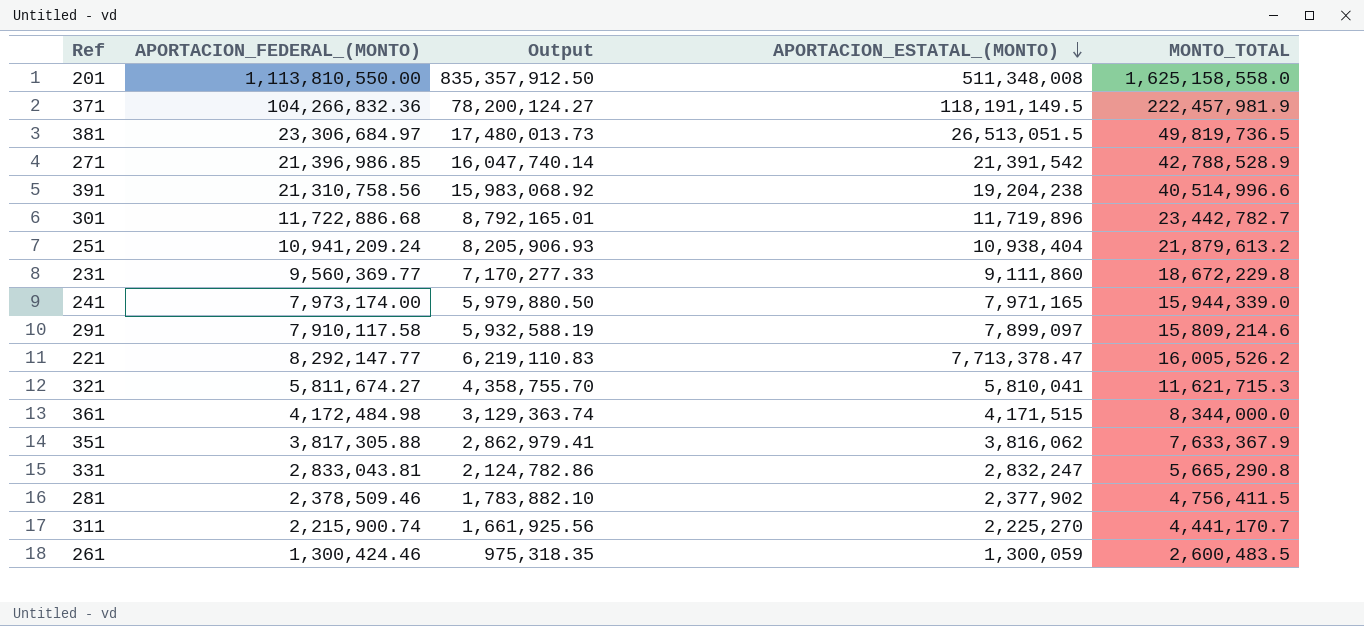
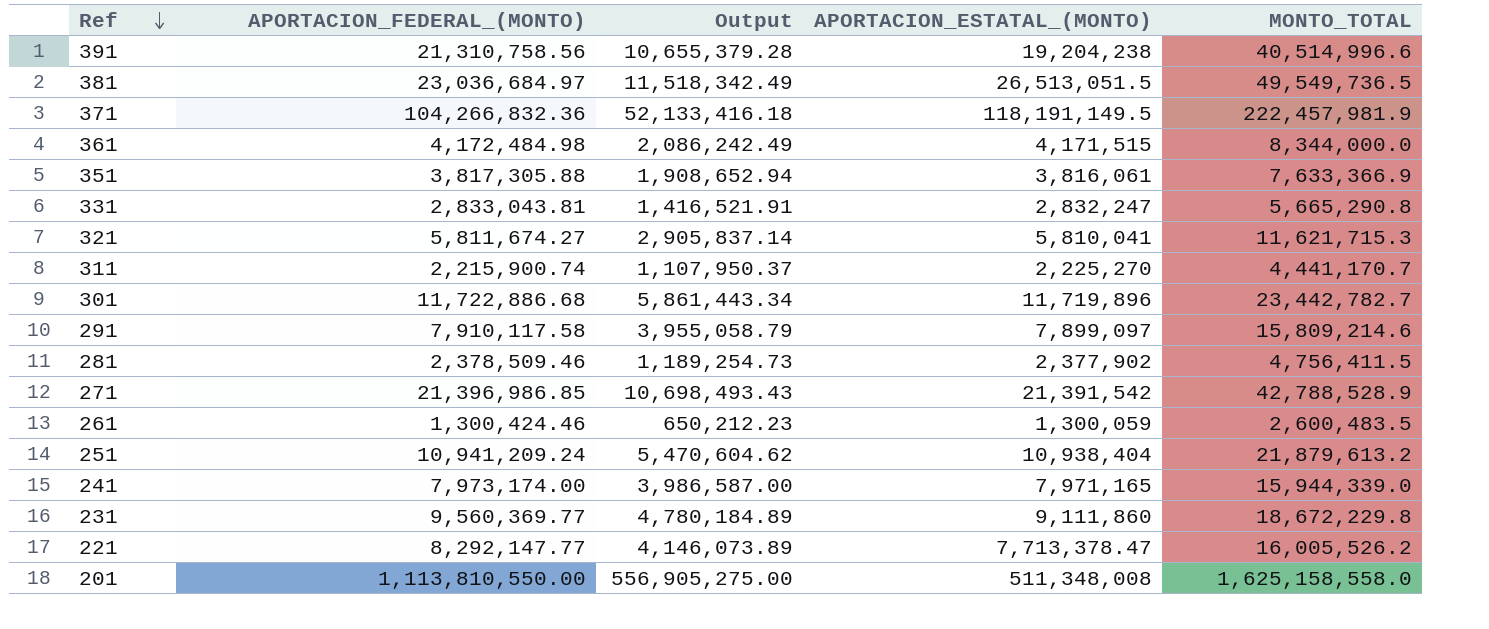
row order: APORTACION_ESTATAL_(MONTO) descending -> Ref descending
column Output | formula: [APORTACION_FEDERAL_(MONTO)] * 0.75 -> [APORTACION_FEDERAL_(MONTO)] * 0.5
381 | APORTACION_FEDERAL_(MONTO): 23,306,684.97 -> 23,036,684.97
381 | MONTO_TOTAL: 49,819,736.5 -> 49,549,736.5
351 | APORTACION_ESTATAL_(MONTO): 3,816,062 -> 3,816,061
351 | MONTO_TOTAL: 7,633,367.9 -> 7,633,366.9

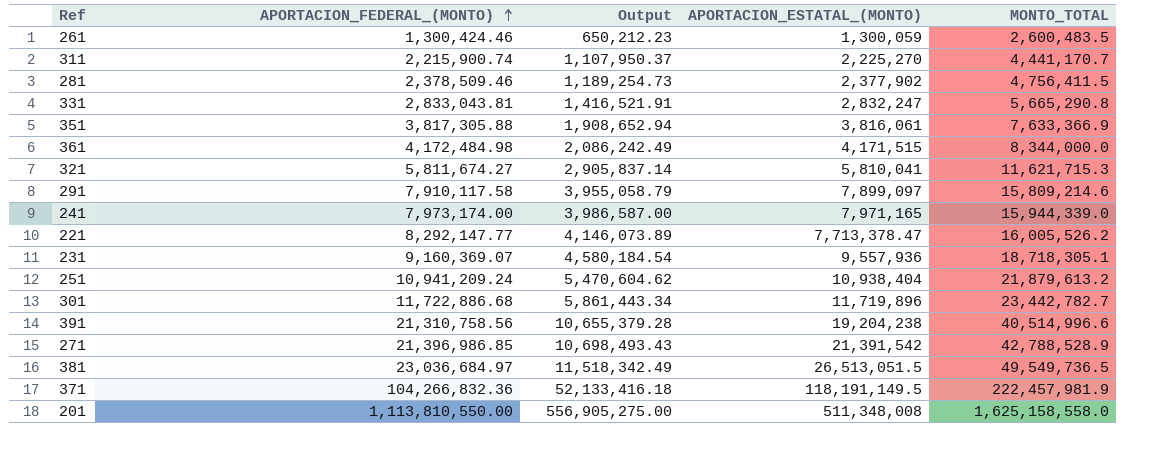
row order: Ref descending -> APORTACION_FEDERAL_(MONTO) ascending
231 | APORTACION_FEDERAL_(MONTO): 9,560,369.77 -> 9,160,369.07
231 | Output: 4,780,184.89 -> 4,580,184.54
231 | APORTACION_ESTATAL_(MONTO): 9,111,860 -> 9,557,936
231 | MONTO_TOTAL: 18,672,229.8 -> 18,718,305.1

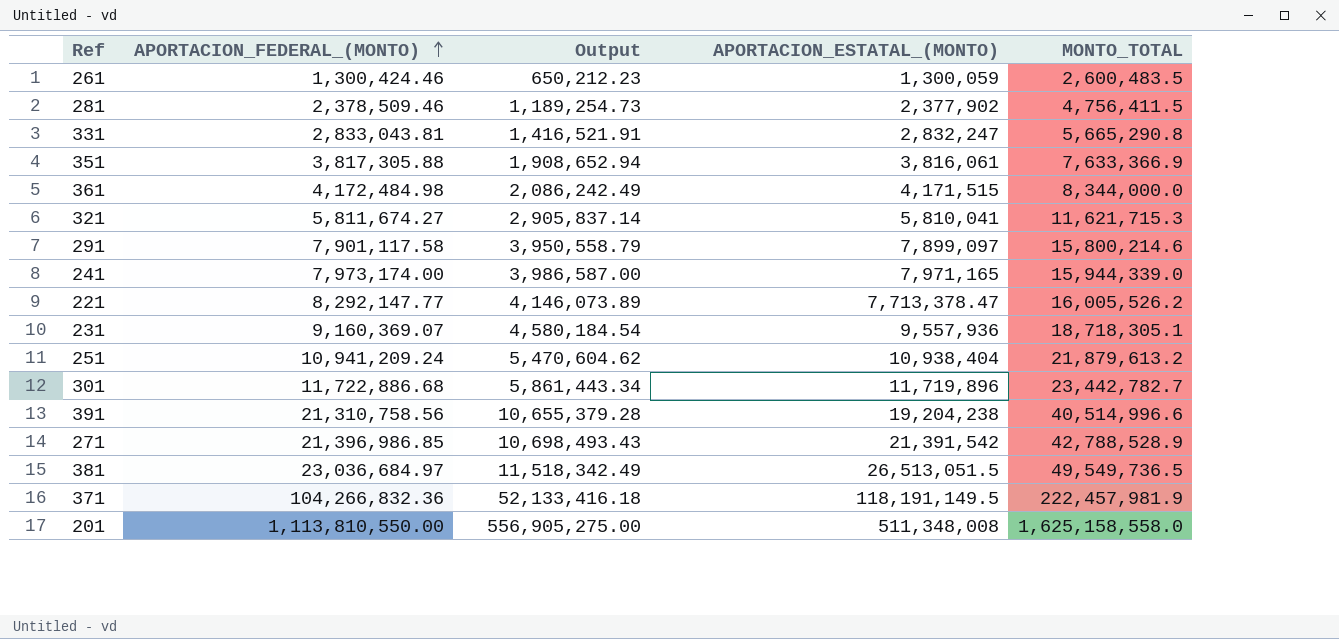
row 311: 2,215,900.74 | 1,107,950.37 | 2,225,270 | 4,441,170.7 -> none
291 | APORTACION_FEDERAL_(MONTO): 7,910,117.58 -> 7,901,117.58
291 | Output: 3,955,058.79 -> 3,950,558.79
291 | MONTO_TOTAL: 15,809,214.6 -> 15,800,214.6

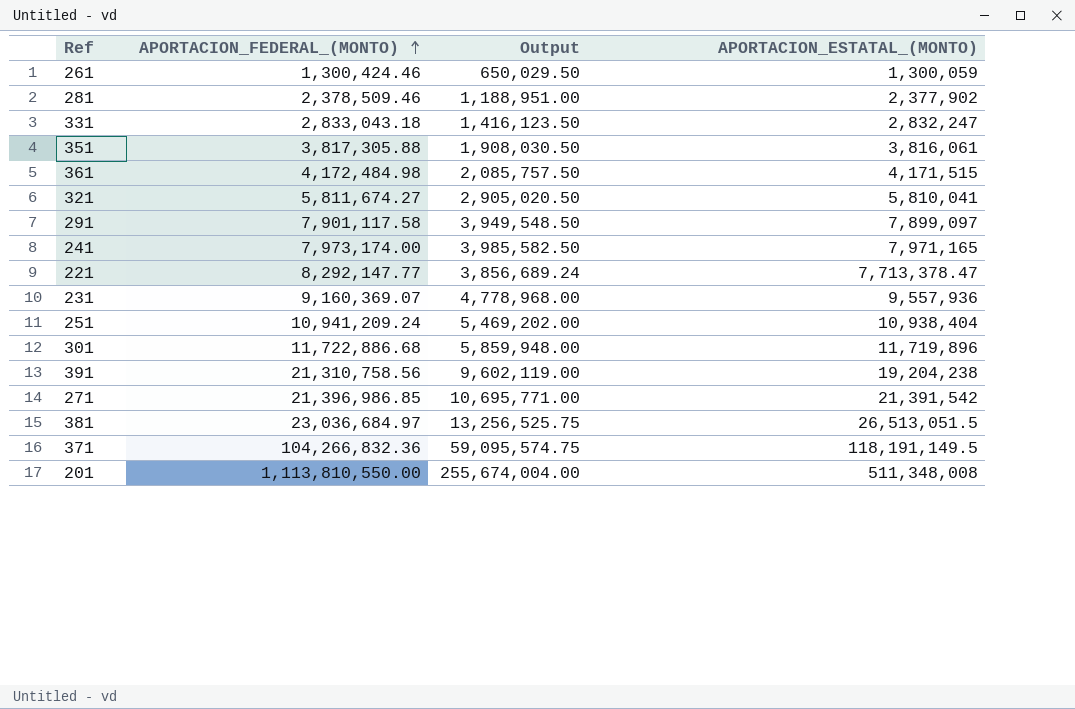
column MONTO_TOTAL | formula: [APORTACION_FEDERAL_(MONTO)] + [APORTACION_ESTATAL_(MONTO)] -> none
column Output | formula: [APORTACION_FEDERAL_(MONTO)] * 0.5 -> [APORTACION_ESTATAL_(MONTO)] * 0.5
331 | APORTACION_FEDERAL_(MONTO): 2,833,043.81 -> 2,833,043.18

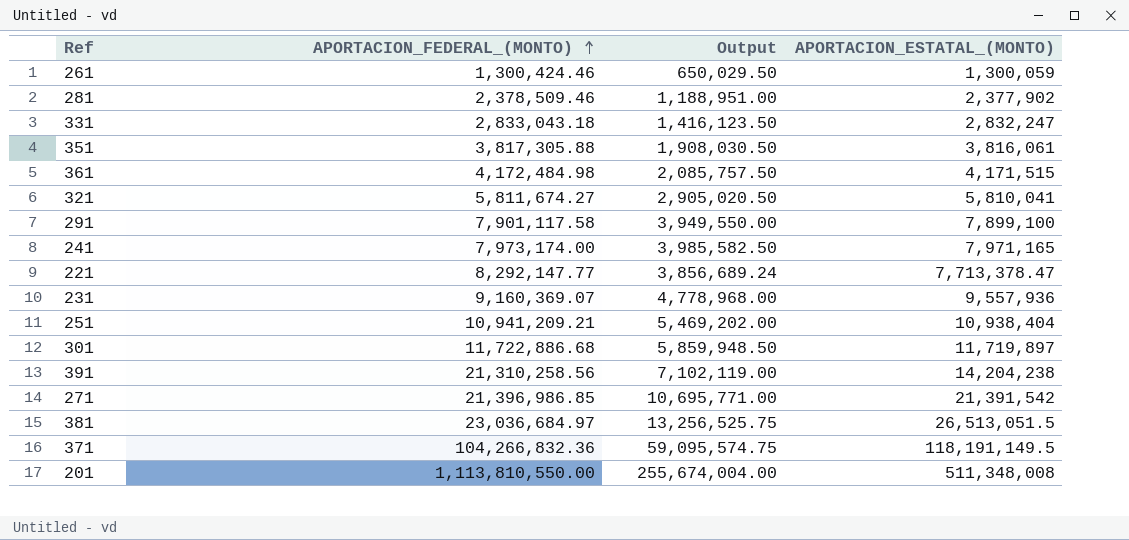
291 | Output: 3,949,548.50 -> 3,949,550.00
291 | APORTACION_ESTATAL_(MONTO): 7,899,097 -> 7,899,100
251 | APORTACION_FEDERAL_(MONTO): 10,941,209.24 -> 10,941,209.21
301 | Output: 5,859,948.00 -> 5,859,948.50
301 | APORTACION_ESTATAL_(MONTO): 11,719,896 -> 11,719,897
391 | APORTACION_FEDERAL_(MONTO): 21,310,758.56 -> 21,310,258.56
391 | Output: 9,602,119.00 -> 7,102,119.00
391 | APORTACION_ESTATAL_(MONTO): 19,204,238 -> 14,204,238

